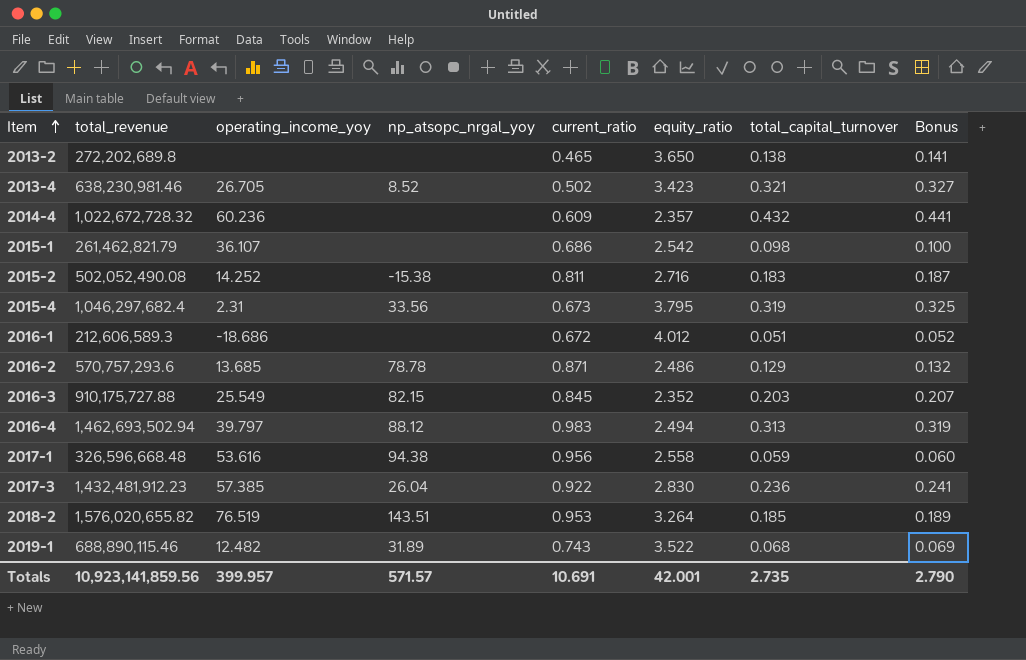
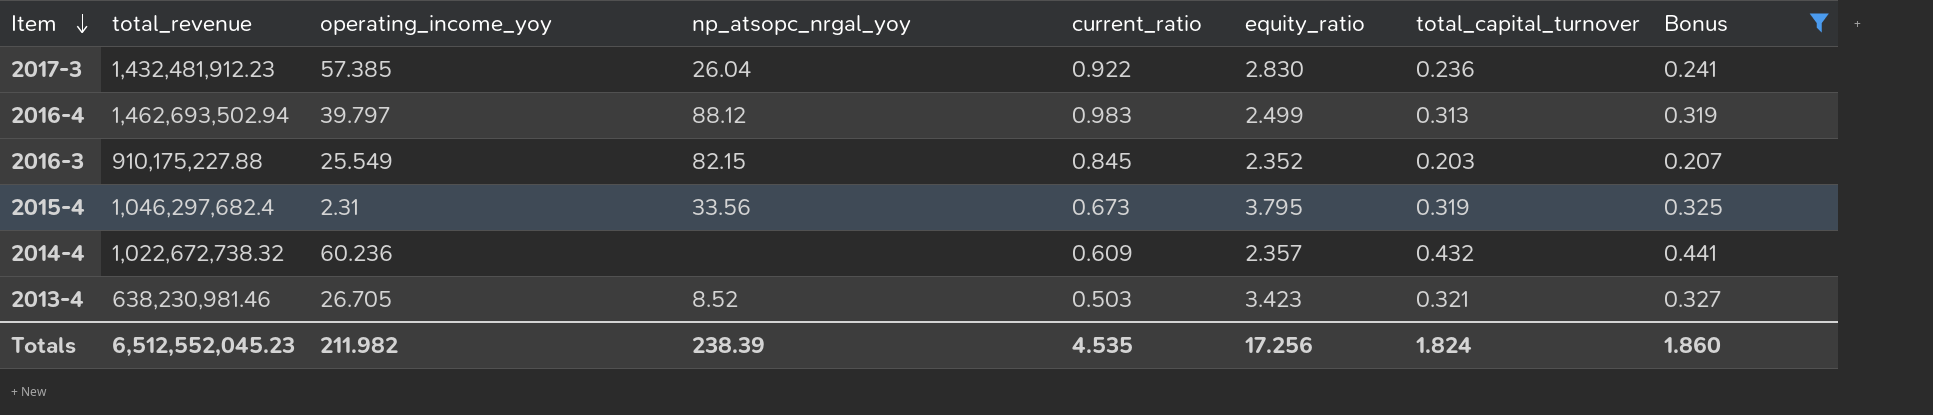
filter: none -> Bonus >= 0.207
row order: Item ascending -> Item descending
2016-4 | equity_ratio: 2.494 -> 2.499
2016-3 | total_revenue: 910,175,727.88 -> 910,175,227.88
2014-4 | total_revenue: 1,022,672,728.32 -> 1,022,672,738.32
2013-4 | current_ratio: 0.502 -> 0.503
Totals | total_revenue: 10,923,141,859.56 -> 6,512,552,045.23
Totals | operating_income_yoy: 399.957 -> 211.982
Totals | np_atsopc_nrgal_yoy: 571.57 -> 238.39
Totals | current_ratio: 10.691 -> 4.535
Totals | equity_ratio: 42.001 -> 17.256
Totals | total_capital_turnover: 2.735 -> 1.824
Totals | Bonus: 2.790 -> 1.860

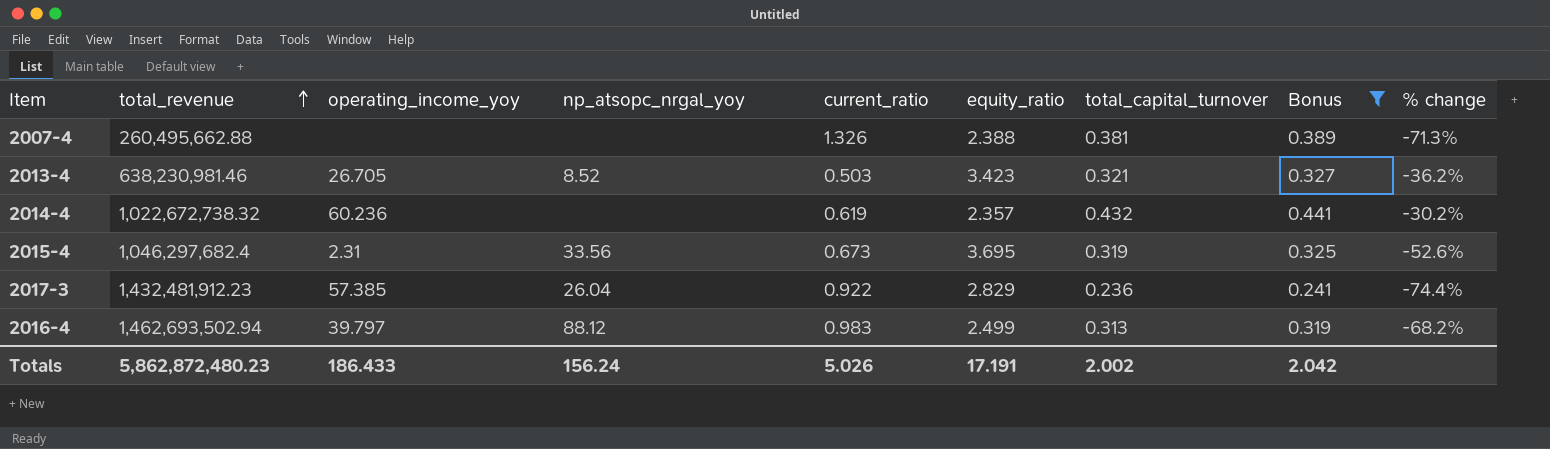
row order: Item descending -> total_revenue ascending
column % change | formula: none -> ([total_capital_turnover] - [current_ratio]) / [current_ratio]
row 2016-3: 910,175,227.88 | 25.549 | 82.15 | 0.845 | 2.352 | 0.203 | 0.207 -> none
row 2007-4: none -> 260,495,662.88 | none | none | 1.326 | 2.388 | 0.381 | 0.389 | -71.3%
2014-4 | current_ratio: 0.609 -> 0.619
2015-4 | equity_ratio: 3.795 -> 3.695
2017-3 | equity_ratio: 2.830 -> 2.829
Totals | total_revenue: 6,512,552,045.23 -> 5,862,872,480.23
Totals | operating_income_yoy: 211.982 -> 186.433
Totals | np_atsopc_nrgal_yoy: 238.39 -> 156.24
Totals | current_ratio: 4.535 -> 5.026
Totals | equity_ratio: 17.256 -> 17.191
Totals | total_capital_turnover: 1.824 -> 2.002
Totals | Bonus: 1.860 -> 2.042

